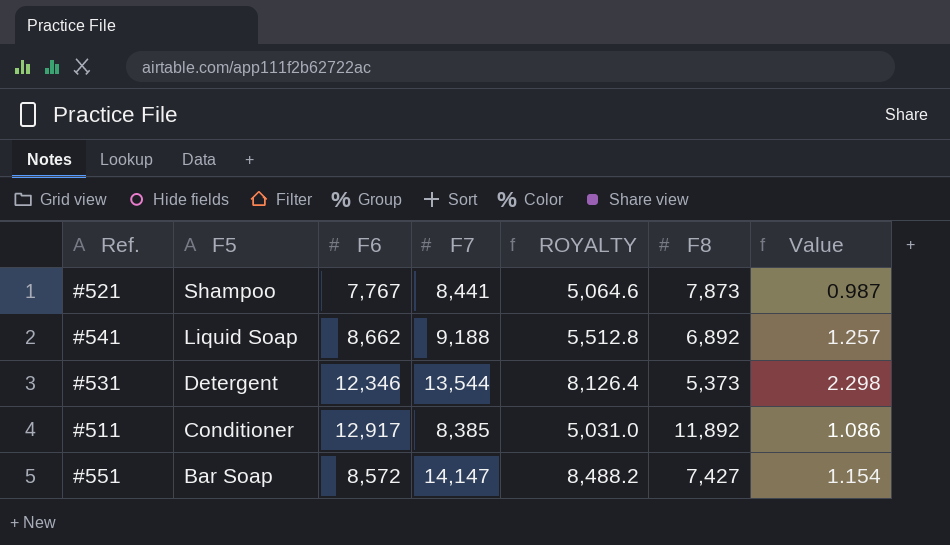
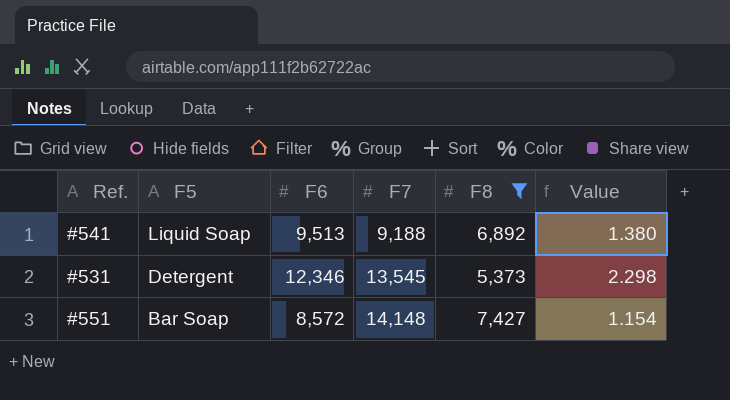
filter: none -> F8 <= 7,427
column ROYALTY | formula: [F7] * 0.6 -> none
#541 | F6: 8,662 -> 9,513
#541 | Value: 1.257 -> 1.380
#531 | F7: 13,544 -> 13,545
#551 | F7: 14,147 -> 14,148

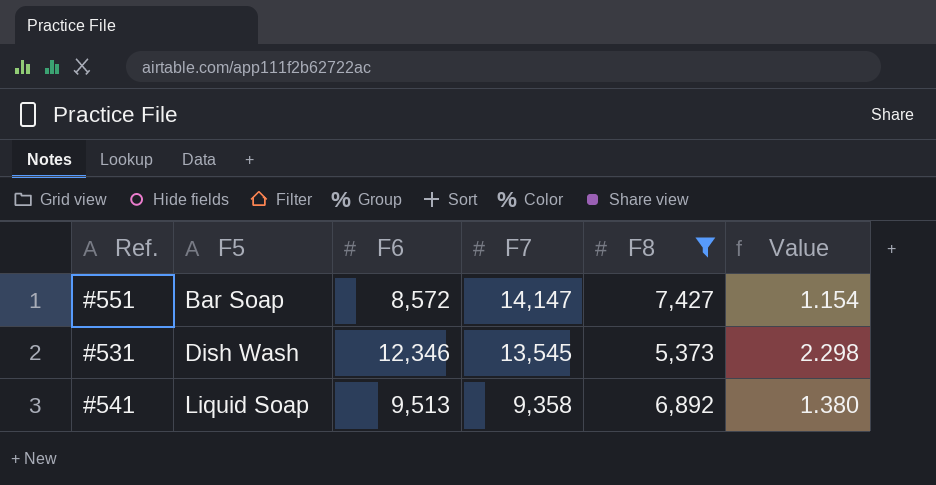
row order: F5 descending -> F5 ascending
#551 | F7: 14,148 -> 14,147
#531 | F5: Detergent -> Dish Wash
#541 | F7: 9,188 -> 9,358

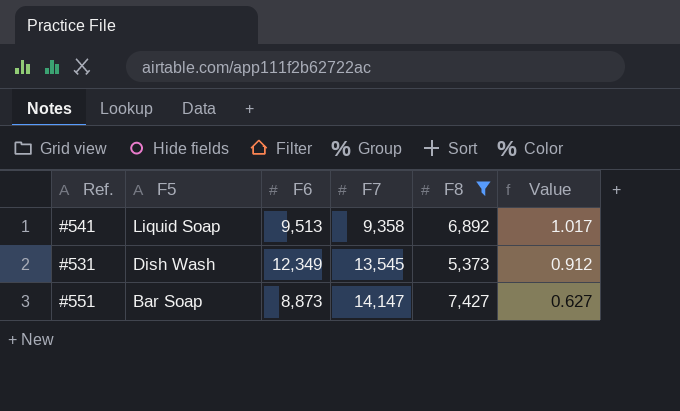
row order: F5 ascending -> F5 descending
column Value | formula: [F6] / [F8] -> [F6] / [F7]
#531 | F6: 12,346 -> 12,349
#551 | F6: 8,572 -> 8,873

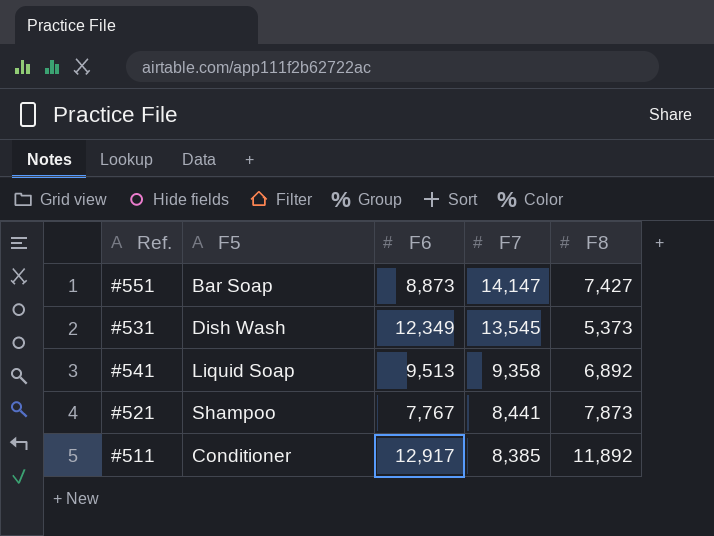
filter: F8 <= 7,427 -> none
row order: F5 descending -> F7 descending
column Value | formula: [F6] / [F7] -> none

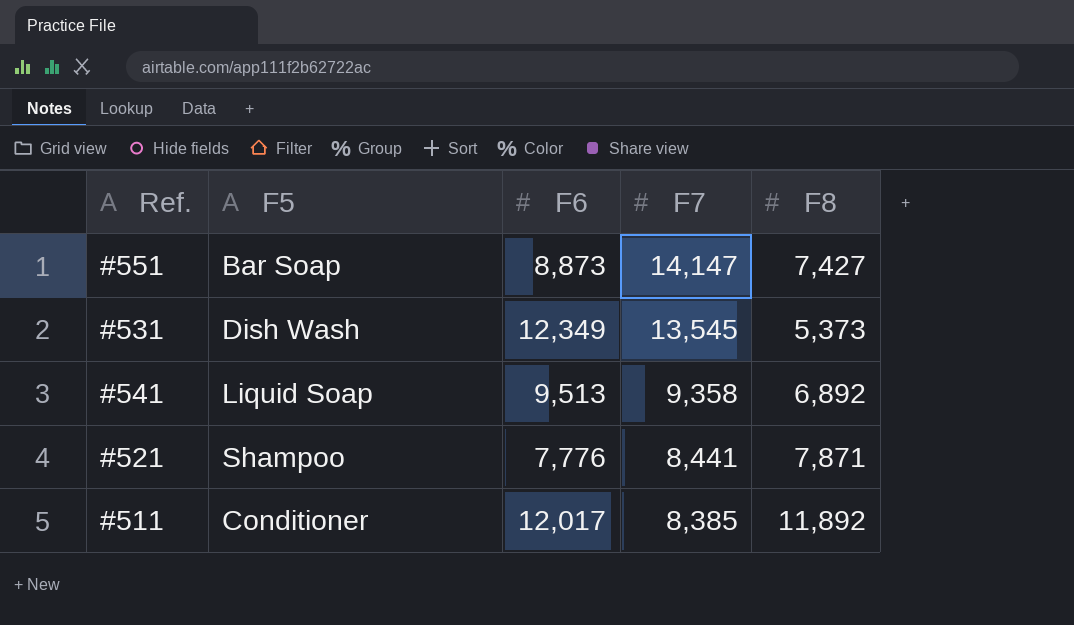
#521 | F6: 7,767 -> 7,776
#521 | F8: 7,873 -> 7,871
#511 | F6: 12,917 -> 12,017

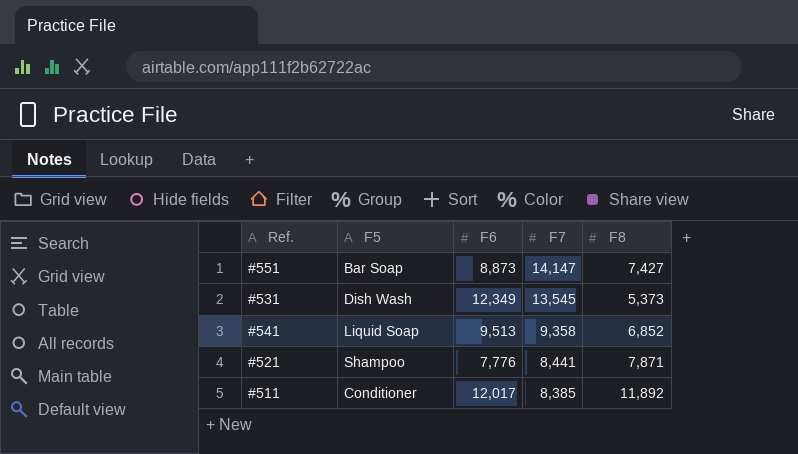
#541 | F8: 6,892 -> 6,852

